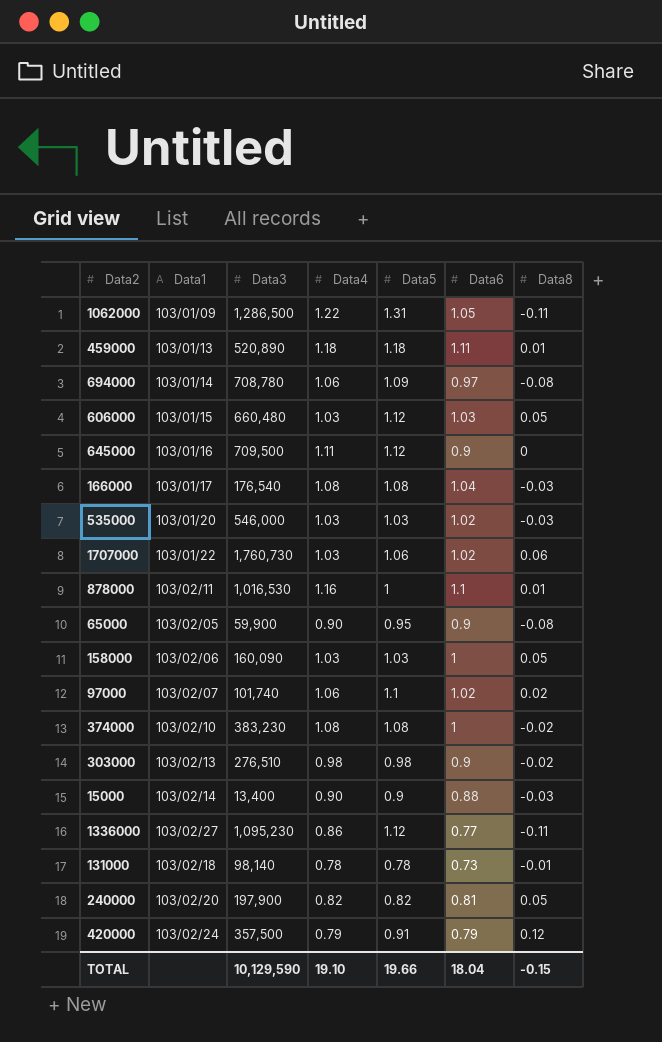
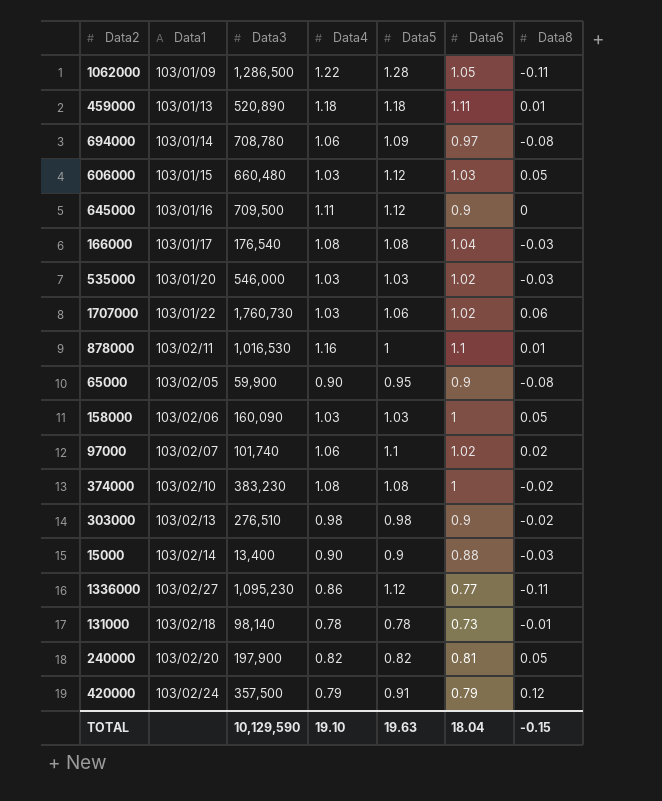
1062000 | Data5: 1.31 -> 1.28
TOTAL | Data5: 19.66 -> 19.63

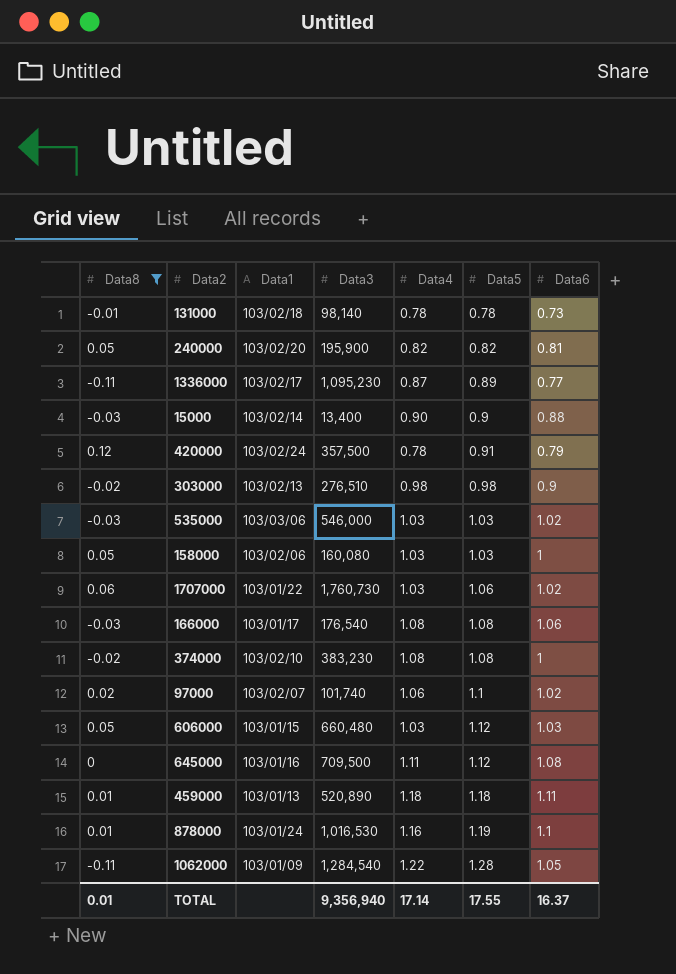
filter: none -> Data8 != -0.08
row order: none -> Data5 ascending
column Data8 | position: 7 -> 1
240000 | Data3: 197,900 -> 195,900
1336000 | Data1: 103/02/27 -> 103/02/17
1336000 | Data4: 0.86 -> 0.87
1336000 | Data5: 1.12 -> 0.89
420000 | Data4: 0.79 -> 0.78
535000 | Data1: 103/01/20 -> 103/03/06
158000 | Data3: 160,090 -> 160,080
166000 | Data6: 1.04 -> 1.06
645000 | Data6: 0.9 -> 1.08
878000 | Data1: 103/02/11 -> 103/01/24
878000 | Data5: 1 -> 1.19
1062000 | Data3: 1,286,500 -> 1,284,540
TOTAL | Data8: -0.15 -> 0.01
TOTAL | Data3: 10,129,590 -> 9,356,940
TOTAL | Data4: 19.10 -> 17.14
TOTAL | Data5: 19.63 -> 17.55
TOTAL | Data6: 18.04 -> 16.37

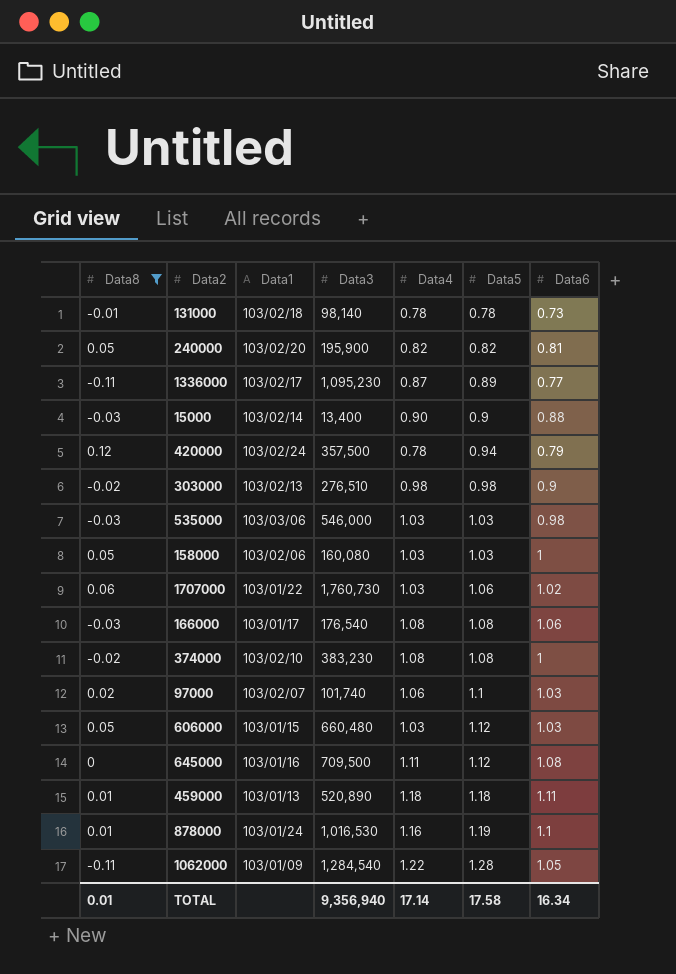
420000 | Data5: 0.91 -> 0.94
535000 | Data6: 1.02 -> 0.98
97000 | Data6: 1.02 -> 1.03
TOTAL | Data5: 17.55 -> 17.58
TOTAL | Data6: 16.37 -> 16.34

